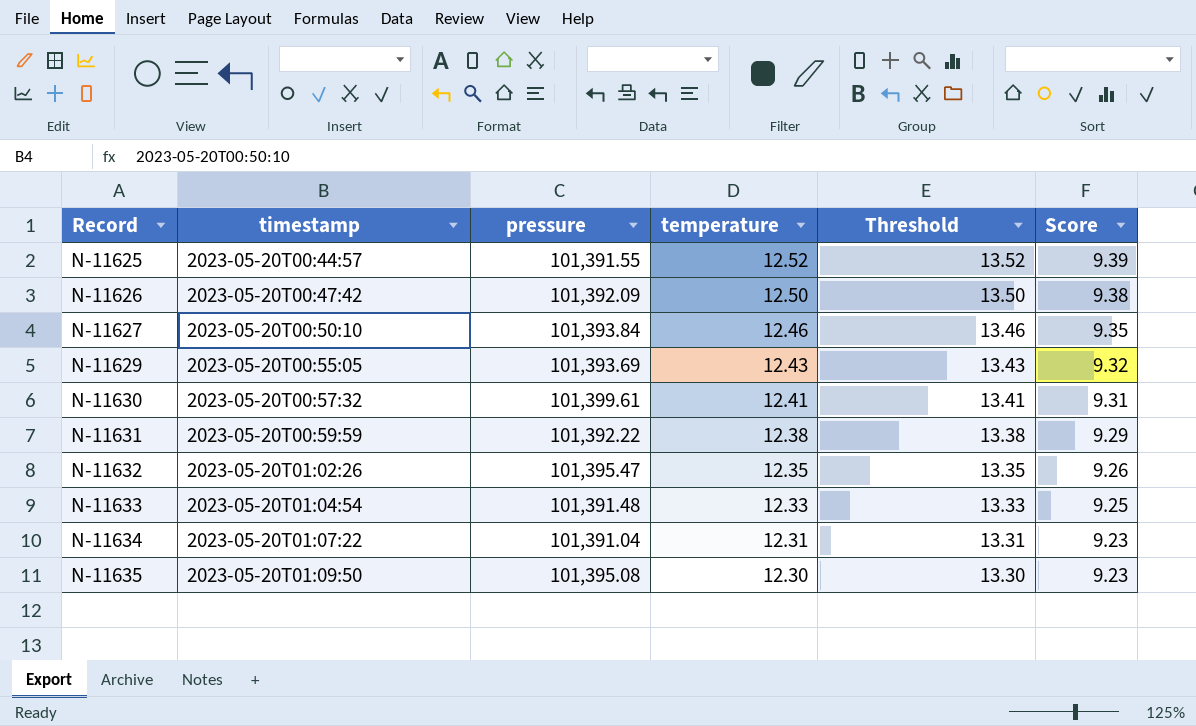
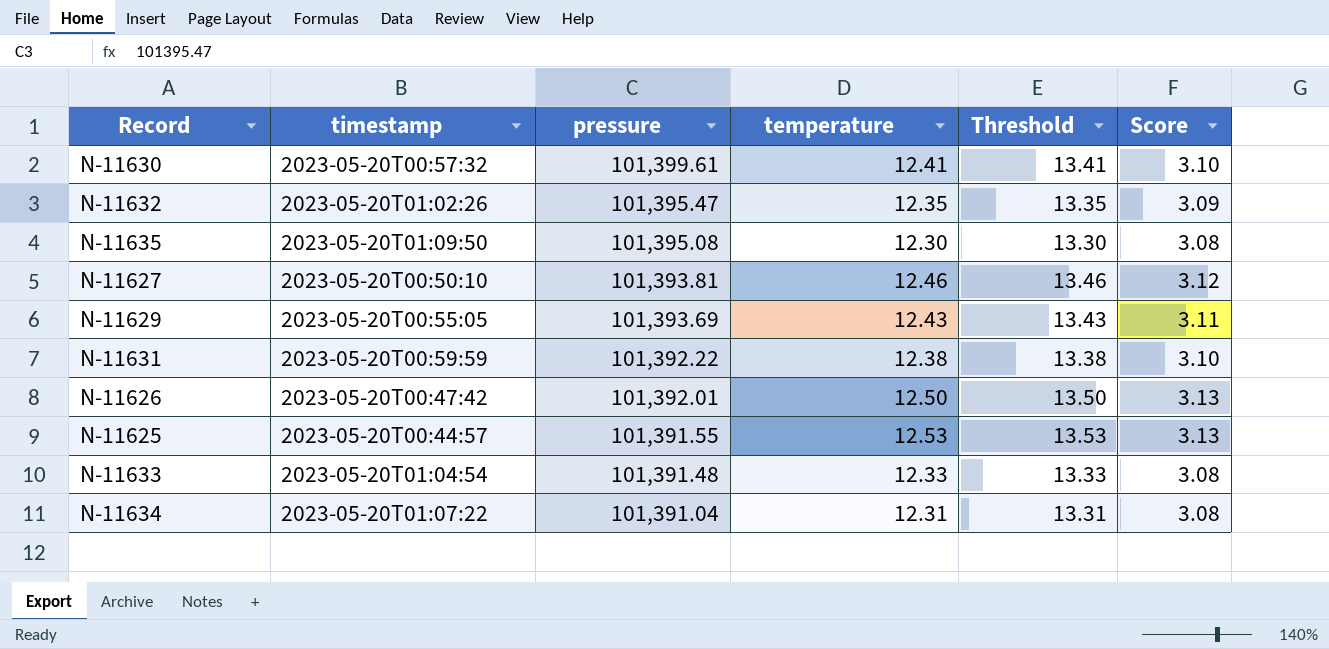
row order: Record ascending -> pressure descending
column Score | formula: [temperature] * 0.75 -> [temperature] * 0.25
N-11627 | pressure: 101,393.84 -> 101,393.81
N-11626 | pressure: 101,392.09 -> 101,392.01
N-11625 | temperature: 12.52 -> 12.53
N-11625 | Threshold: 13.52 -> 13.53

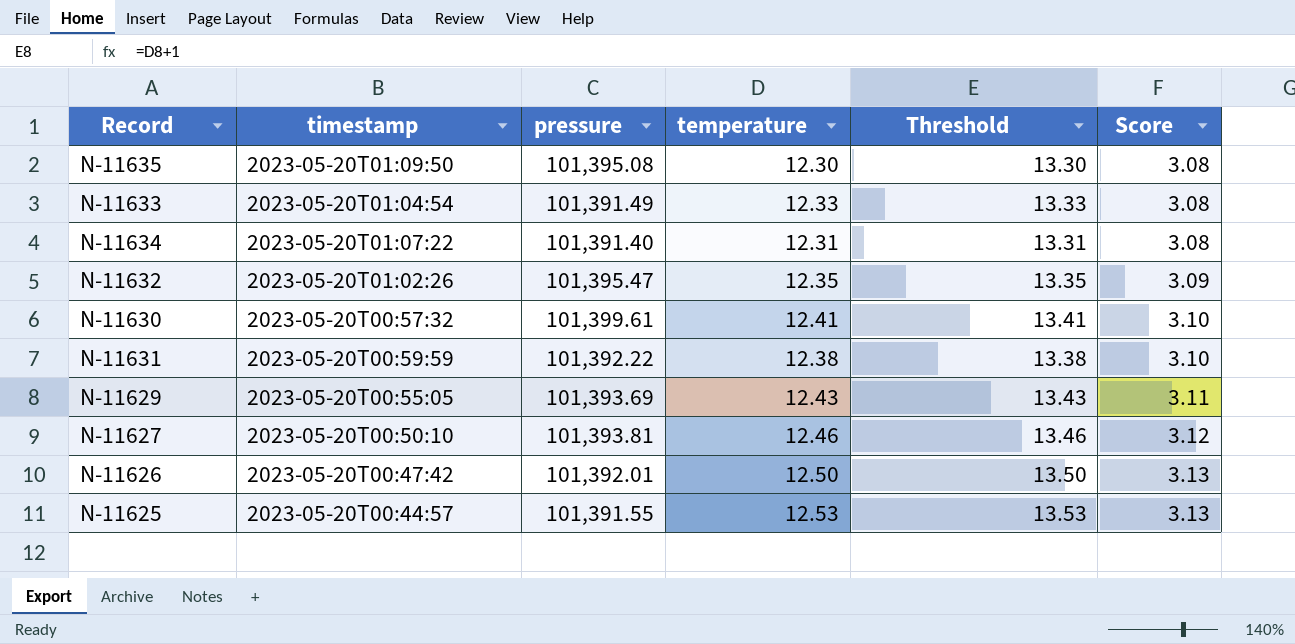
row order: pressure descending -> Score ascending
N-11633 | pressure: 101,391.48 -> 101,391.49
N-11634 | pressure: 101,391.04 -> 101,391.40

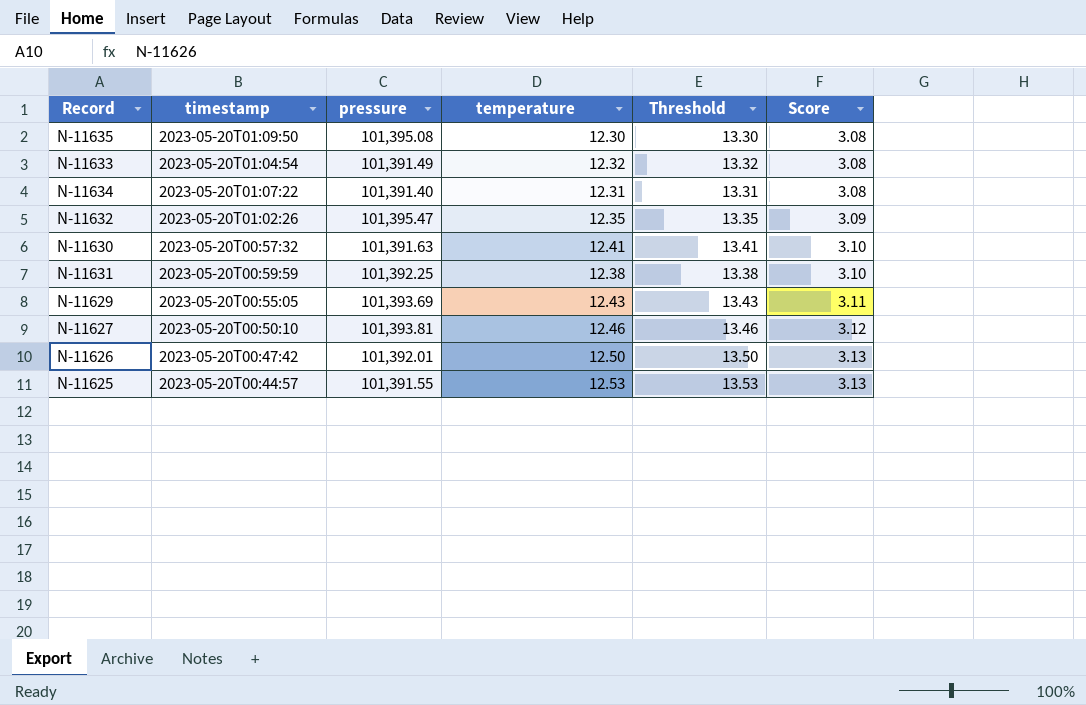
N-11633 | temperature: 12.33 -> 12.32
N-11633 | Threshold: 13.33 -> 13.32
N-11630 | pressure: 101,399.61 -> 101,391.63
N-11631 | pressure: 101,392.22 -> 101,392.25

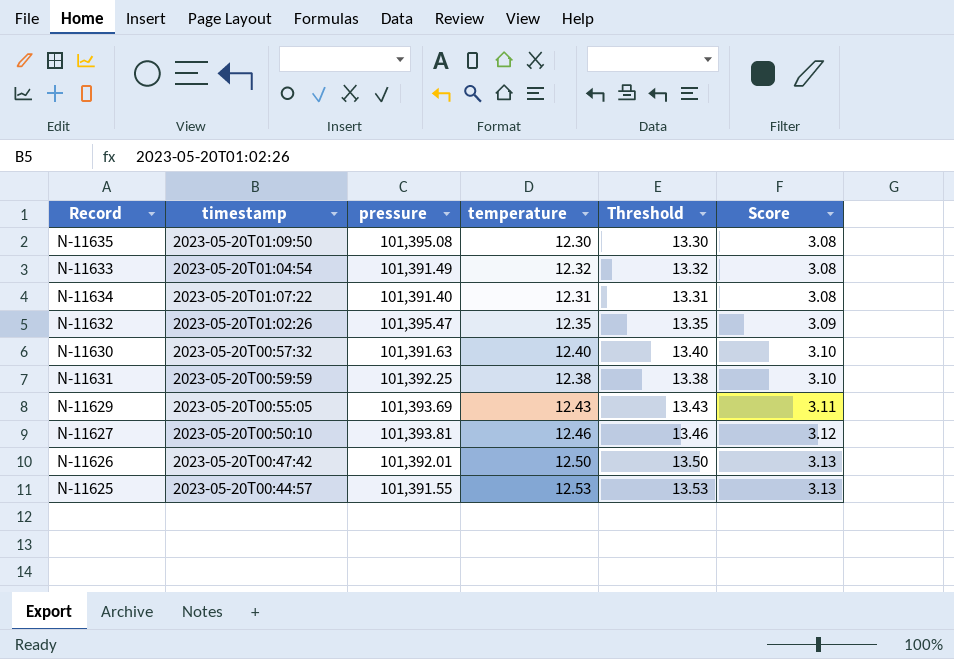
N-11630 | temperature: 12.41 -> 12.40
N-11630 | Threshold: 13.41 -> 13.40

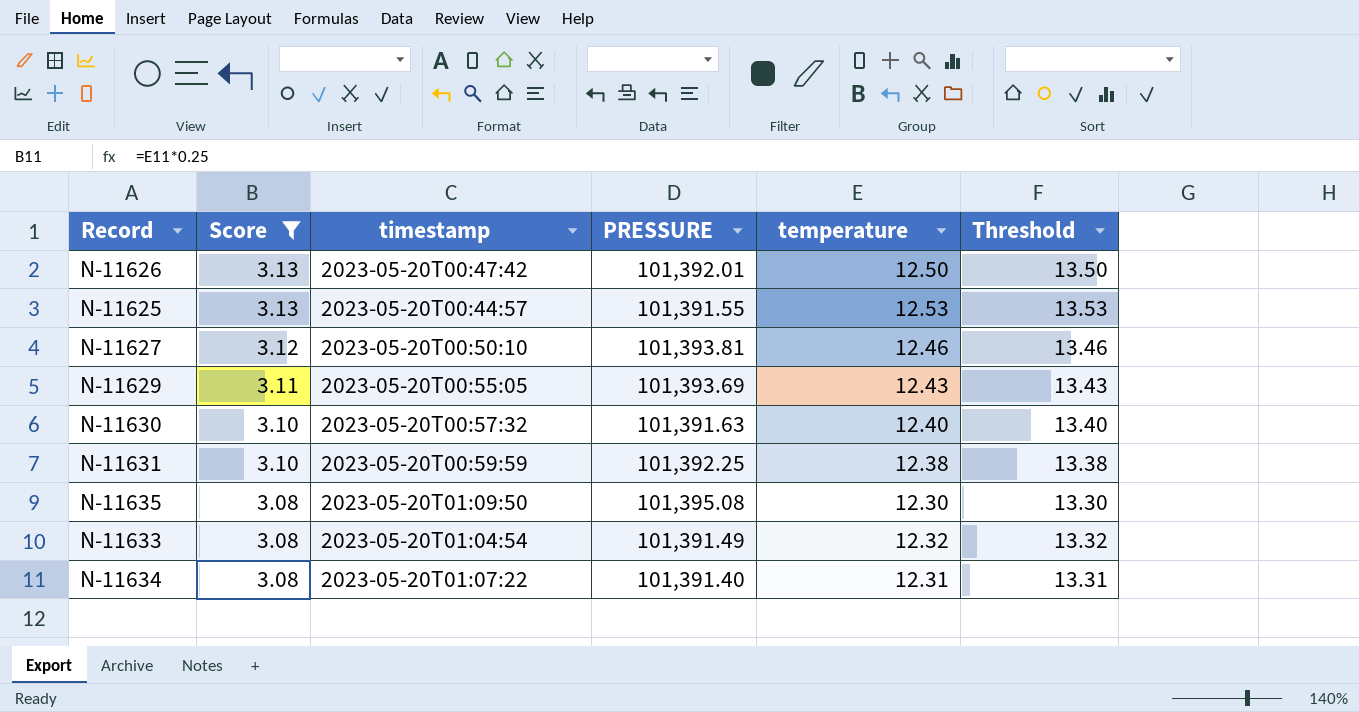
filter: none -> Score != 3.09
row order: Score ascending -> Score descending
column Score | position: 6 -> 2
column name: pressure -> PRESSURE

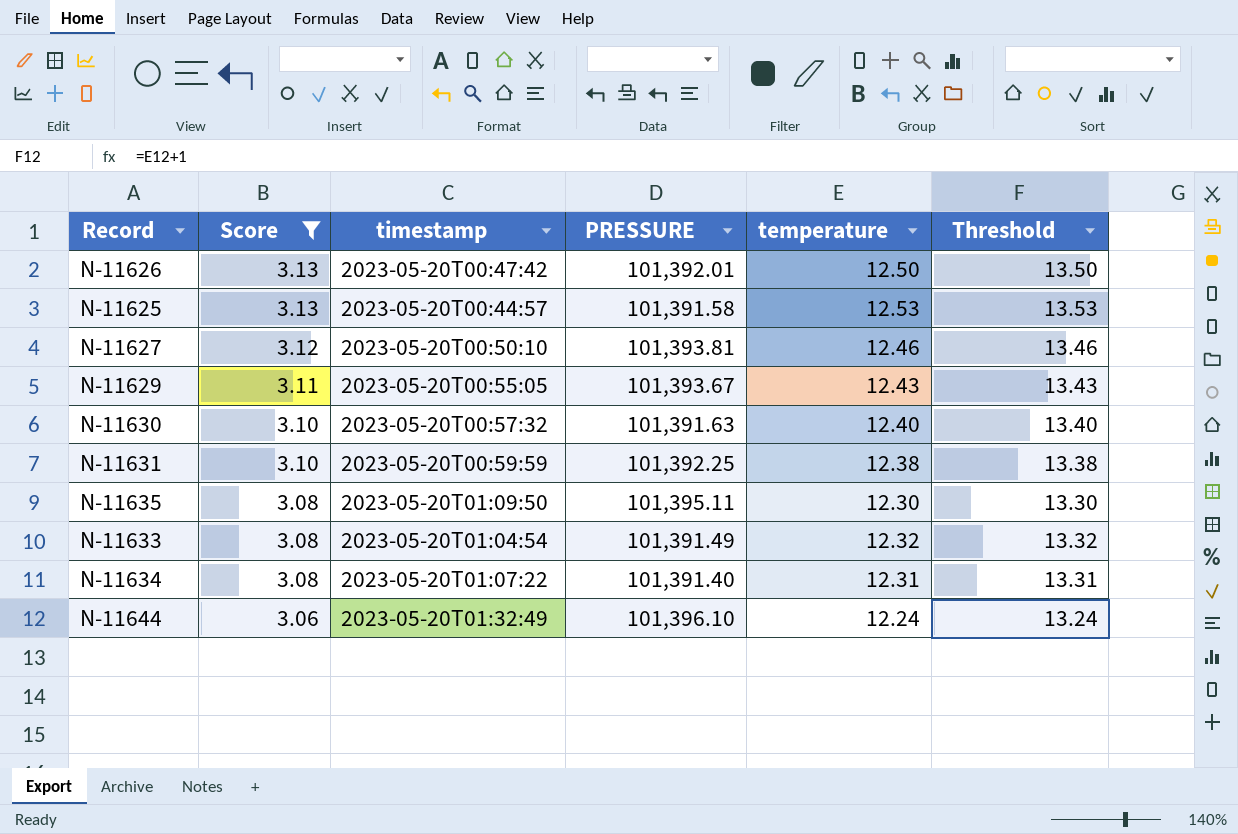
N-11625 | PRESSURE: 101,391.55 -> 101,391.58
N-11629 | PRESSURE: 101,393.69 -> 101,393.67
N-11635 | PRESSURE: 101,395.08 -> 101,395.11
row N-11644: none -> 3.06 | 2023-05-20T01:32:49 | 101,396.10 | 12.24 | 13.24

